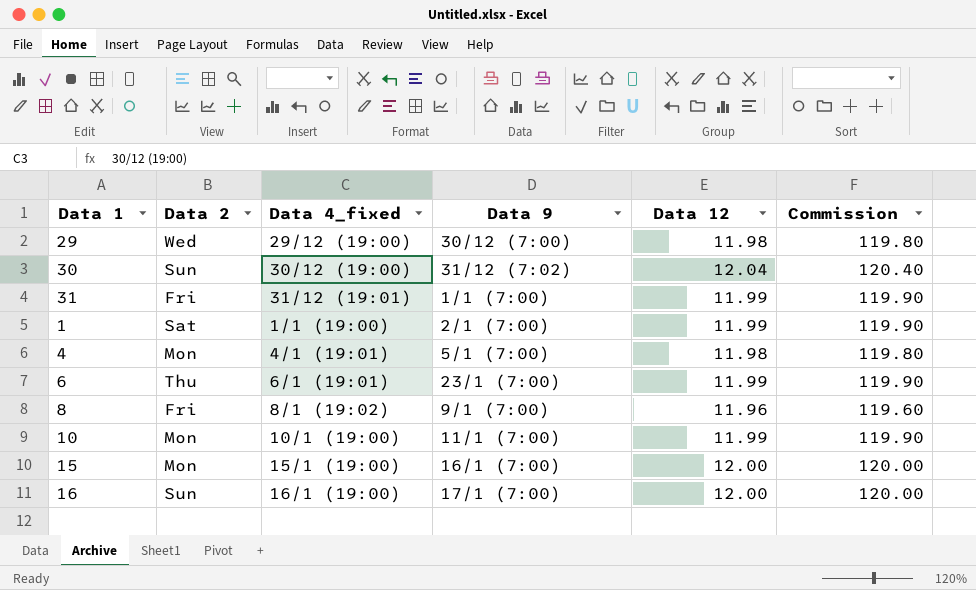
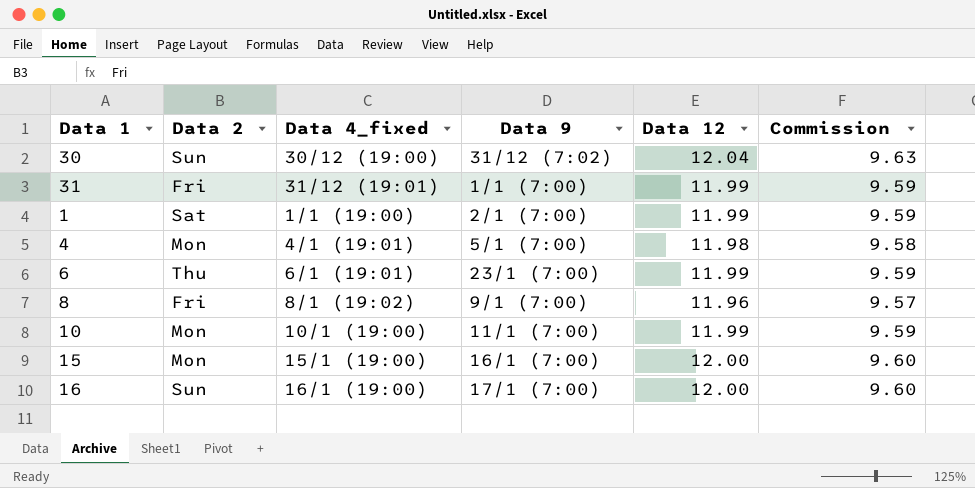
column Commission | formula: [Data 12] * 10 -> [Data 12] * 0.8
row 29: Wed | 29/12 (19:00) | 30/12 (7:00) | 11.98 | 119.80 -> none

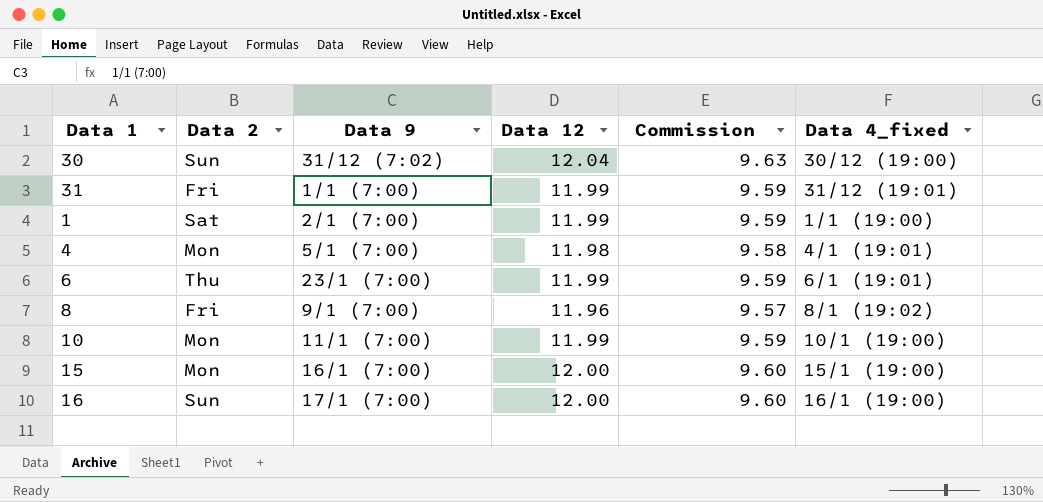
column Data 4_fixed | position: 3 -> 6

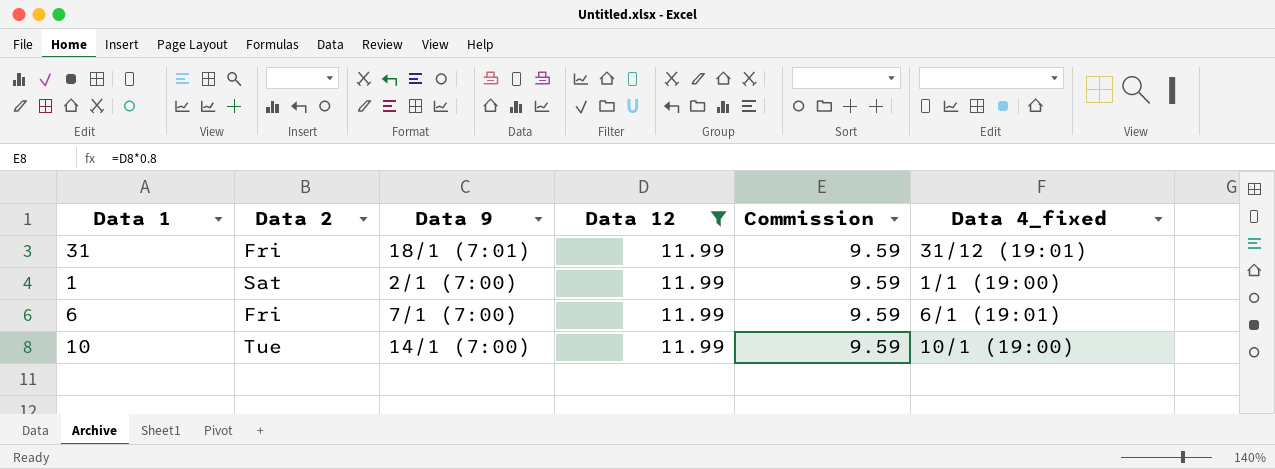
filter: none -> Data 12 = 11.99
31 | Data 9: 1/1 (7:00) -> 18/1 (7:01)
6 | Data 2: Thu -> Fri
6 | Data 9: 23/1 (7:00) -> 7/1 (7:00)
10 | Data 2: Mon -> Tue
10 | Data 9: 11/1 (7:00) -> 14/1 (7:00)

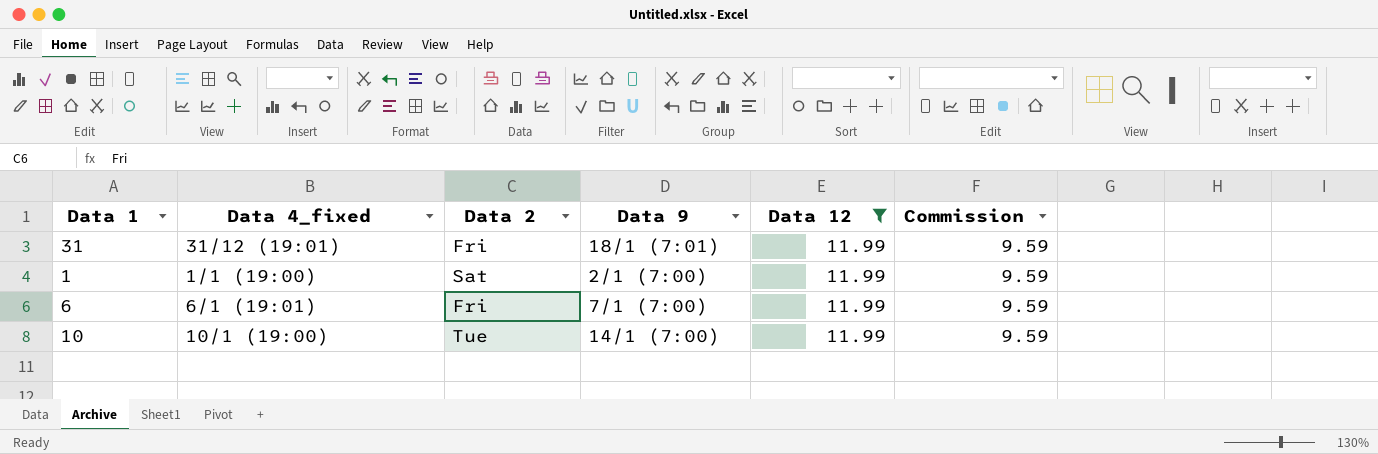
column Data 4_fixed | position: 6 -> 2

